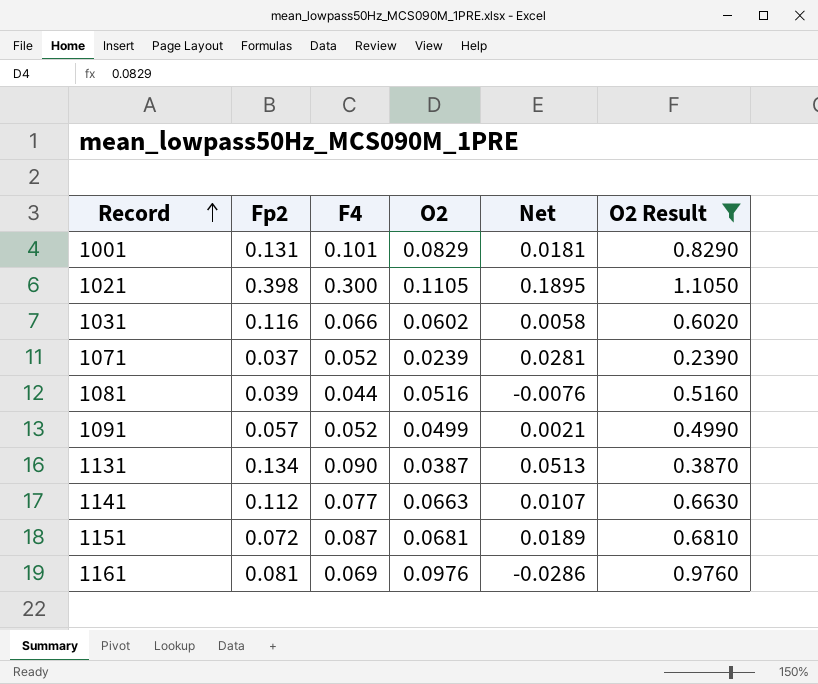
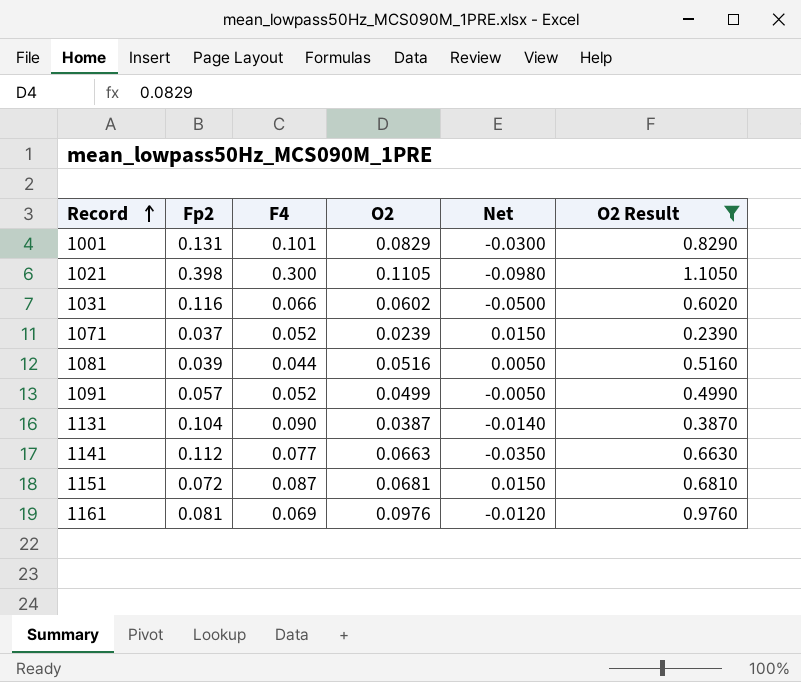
column Net | formula: [F4] - [O2] -> [F4] - [Fp2]
1131 | Fp2: 0.134 -> 0.104

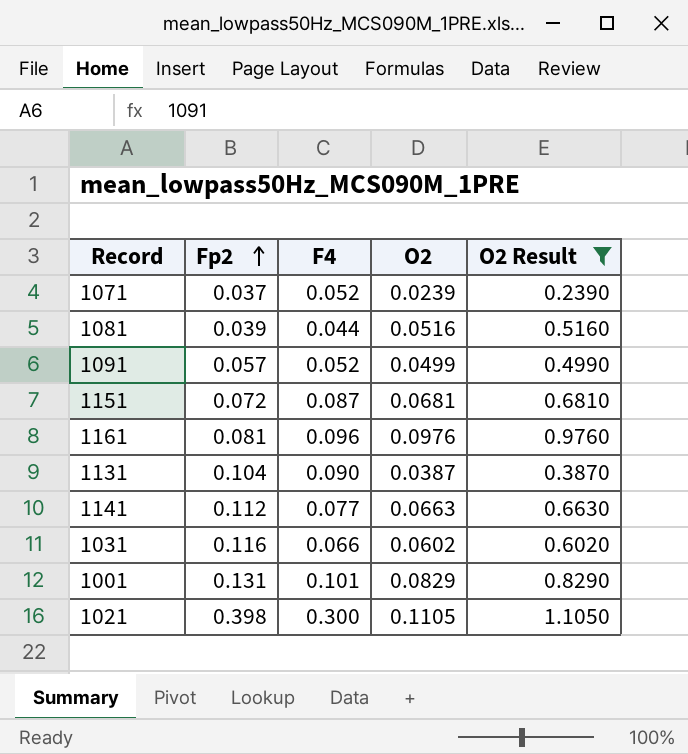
row order: Record ascending -> Fp2 ascending
column Net | formula: [F4] - [Fp2] -> none
1161 | F4: 0.069 -> 0.096

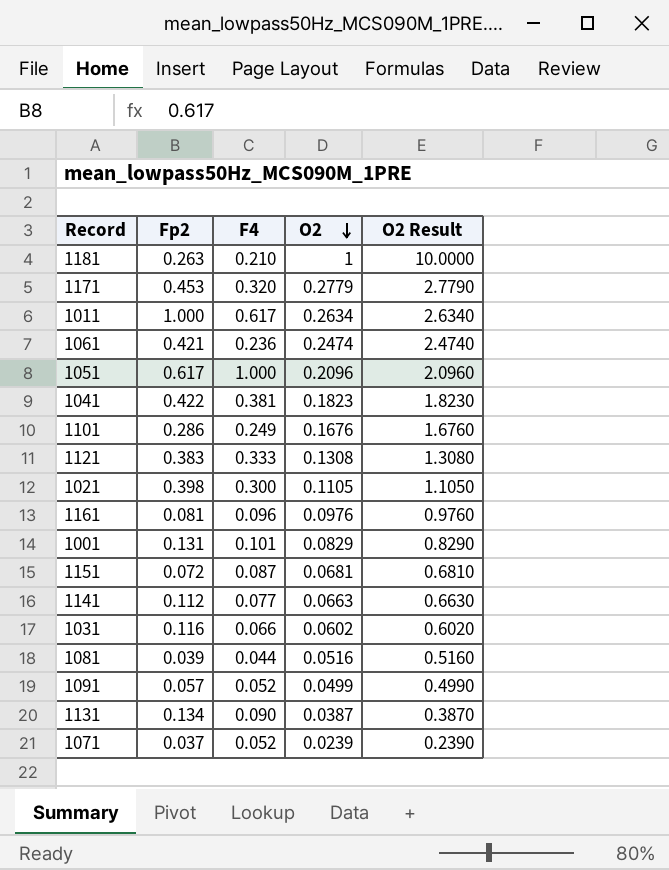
filter: O2 Result <= 1.1050 -> none
row order: Fp2 ascending -> O2 descending
1131 | Fp2: 0.104 -> 0.134

